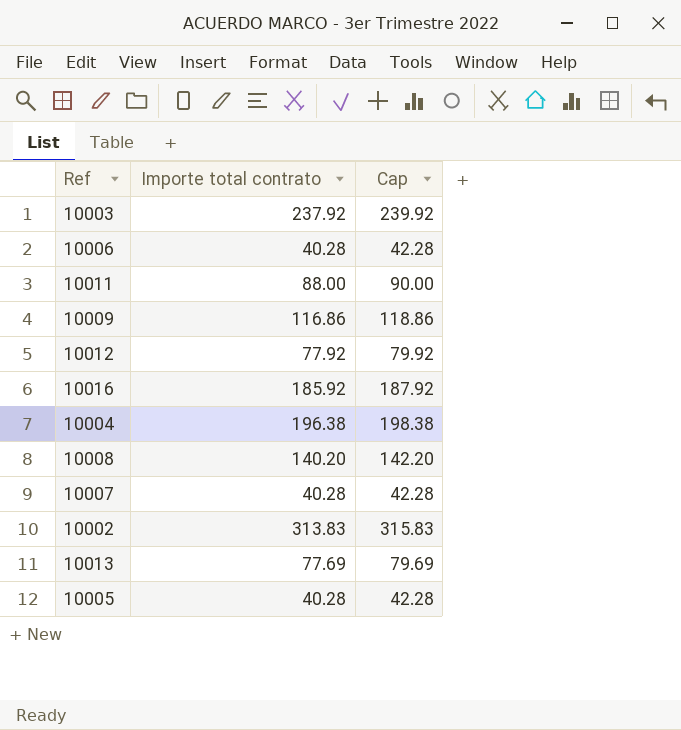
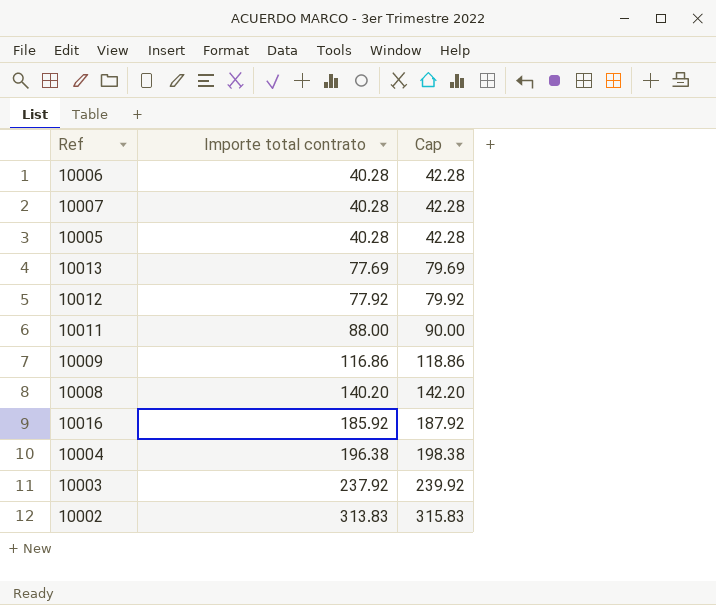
row order: none -> Importe total contrato ascending

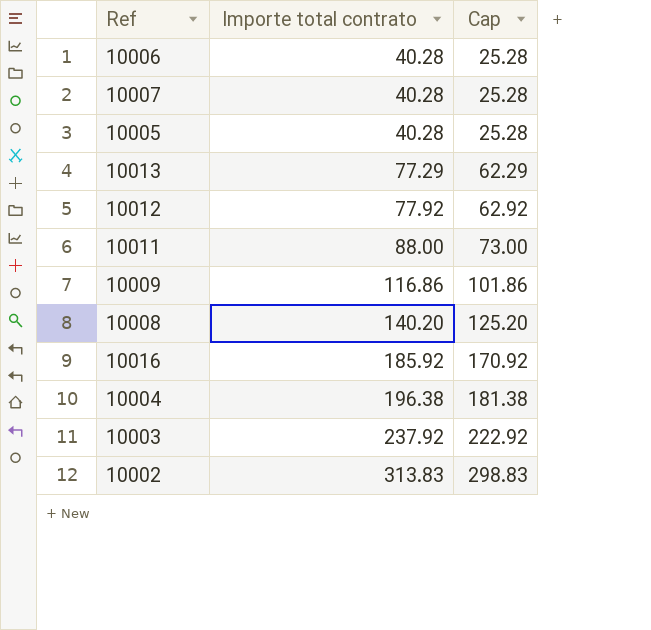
column Cap | formula: [Importe total contrato] + 2 -> [Importe total contrato] - 15
10013 | Importe total contrato: 77.69 -> 77.29

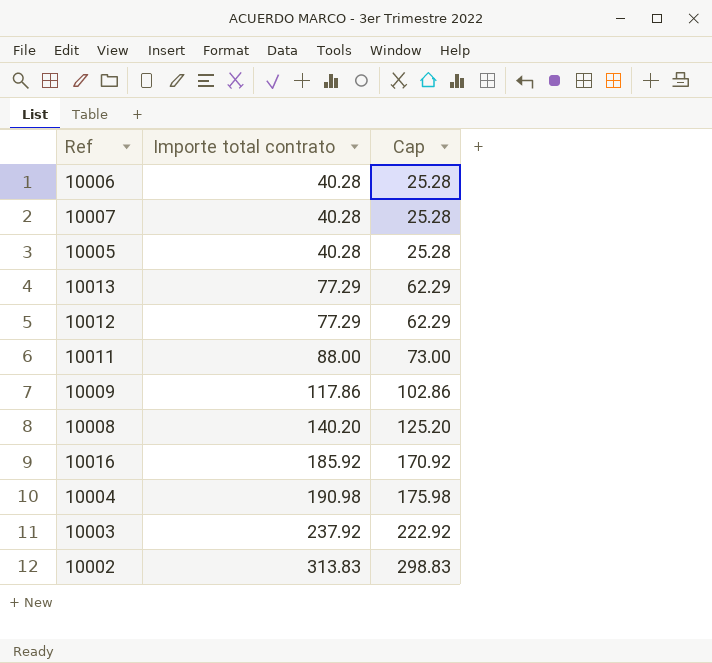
10012 | Importe total contrato: 77.92 -> 77.29
10012 | Cap: 62.92 -> 62.29
10009 | Importe total contrato: 116.86 -> 117.86
10009 | Cap: 101.86 -> 102.86
10004 | Importe total contrato: 196.38 -> 190.98
10004 | Cap: 181.38 -> 175.98

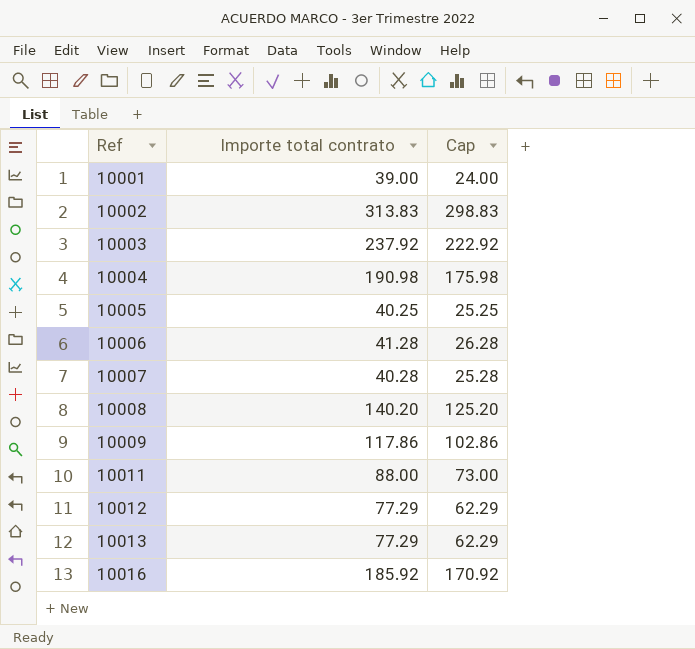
row order: Importe total contrato ascending -> Ref ascending
row 10001: none -> 39.00 | 24.00
10005 | Importe total contrato: 40.28 -> 40.25
10005 | Cap: 25.28 -> 25.25
10006 | Importe total contrato: 40.28 -> 41.28
10006 | Cap: 25.28 -> 26.28

